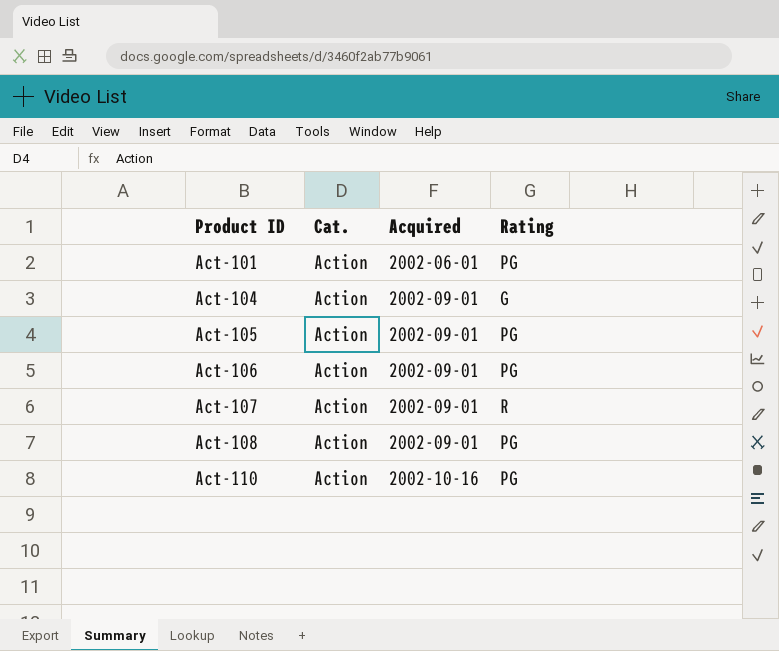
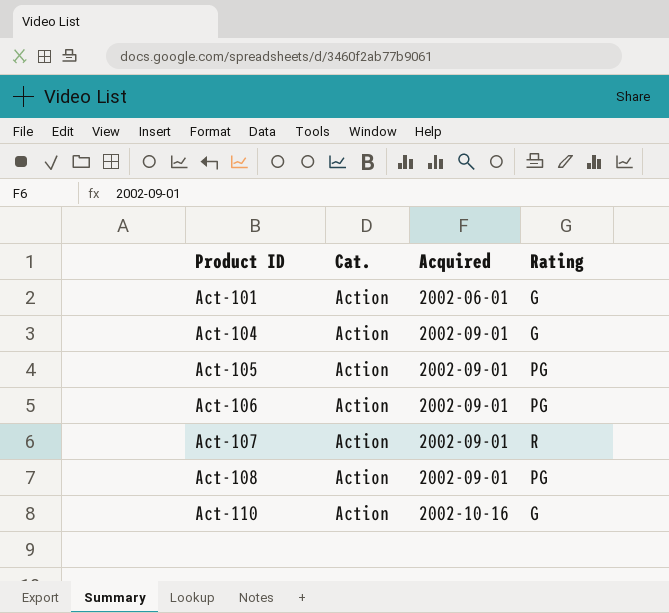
Act-101 | Rating: PG -> G
Act-110 | Rating: PG -> G

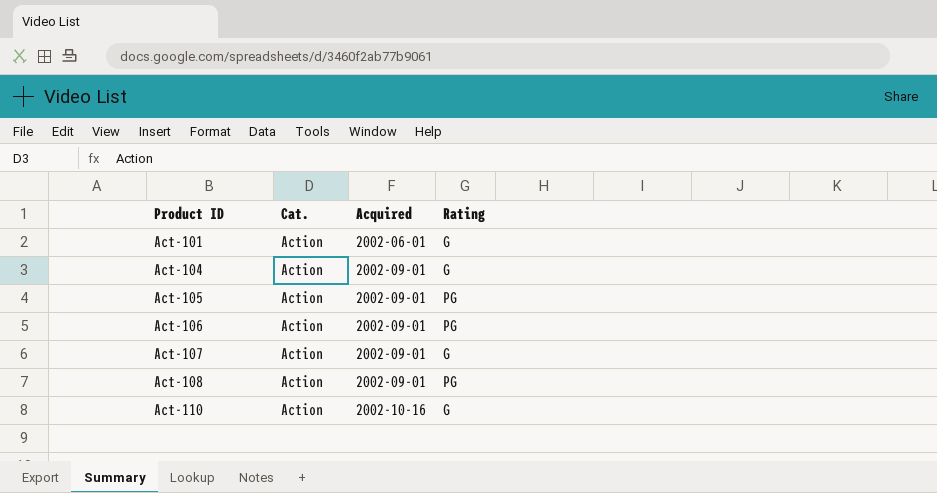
Act-107 | Rating: R -> G

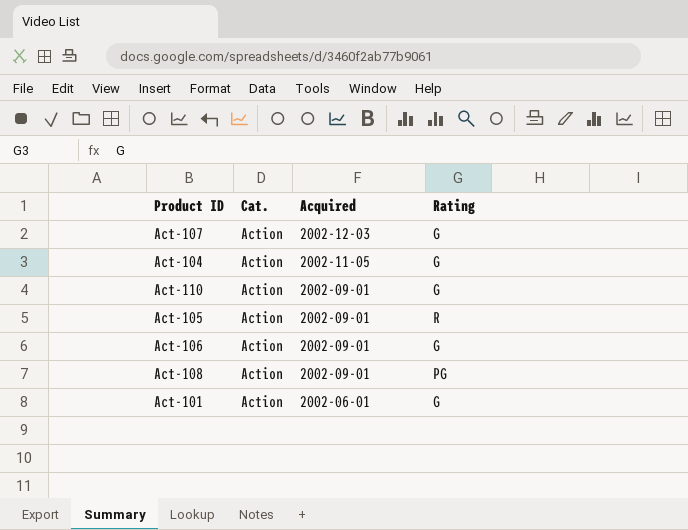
row order: Product ID ascending -> Acquired descending
Act-107 | Acquired: 2002-09-01 -> 2002-12-03
Act-104 | Acquired: 2002-09-01 -> 2002-11-05
Act-110 | Acquired: 2002-10-16 -> 2002-09-01
Act-105 | Rating: PG -> R
Act-106 | Rating: PG -> G

